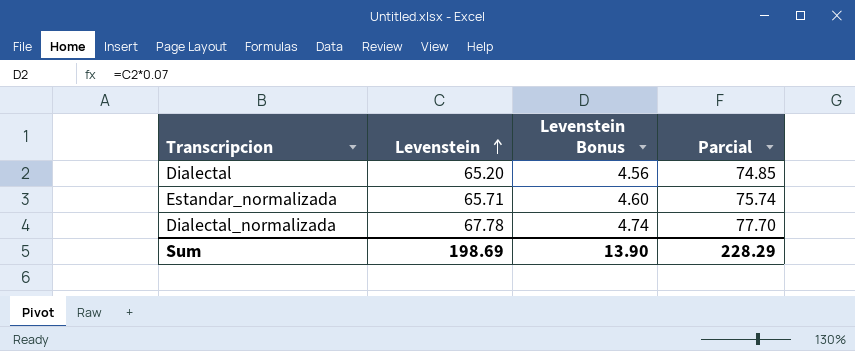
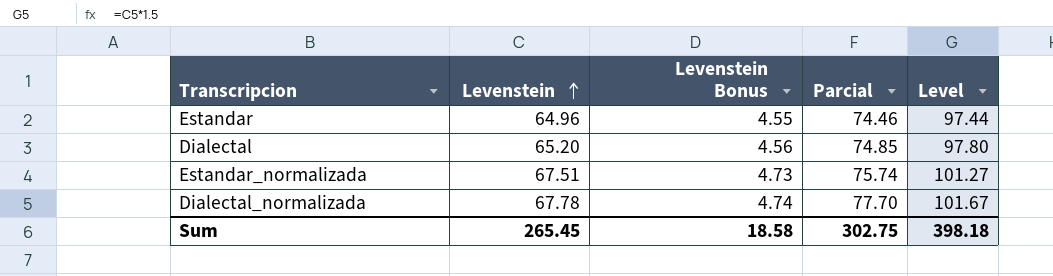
column Level | formula: none -> [Levenstein] * 1.5
row Estandar: none -> 64.96 | 4.55 | 74.46 | 97.44
Estandar_normalizada | Levenstein: 65.71 -> 67.51
Estandar_normalizada | Levenstein Bonus: 4.60 -> 4.73
Sum | Levenstein: 198.69 -> 265.45
Sum | Levenstein Bonus: 13.90 -> 18.58
Sum | Parcial: 228.29 -> 302.75

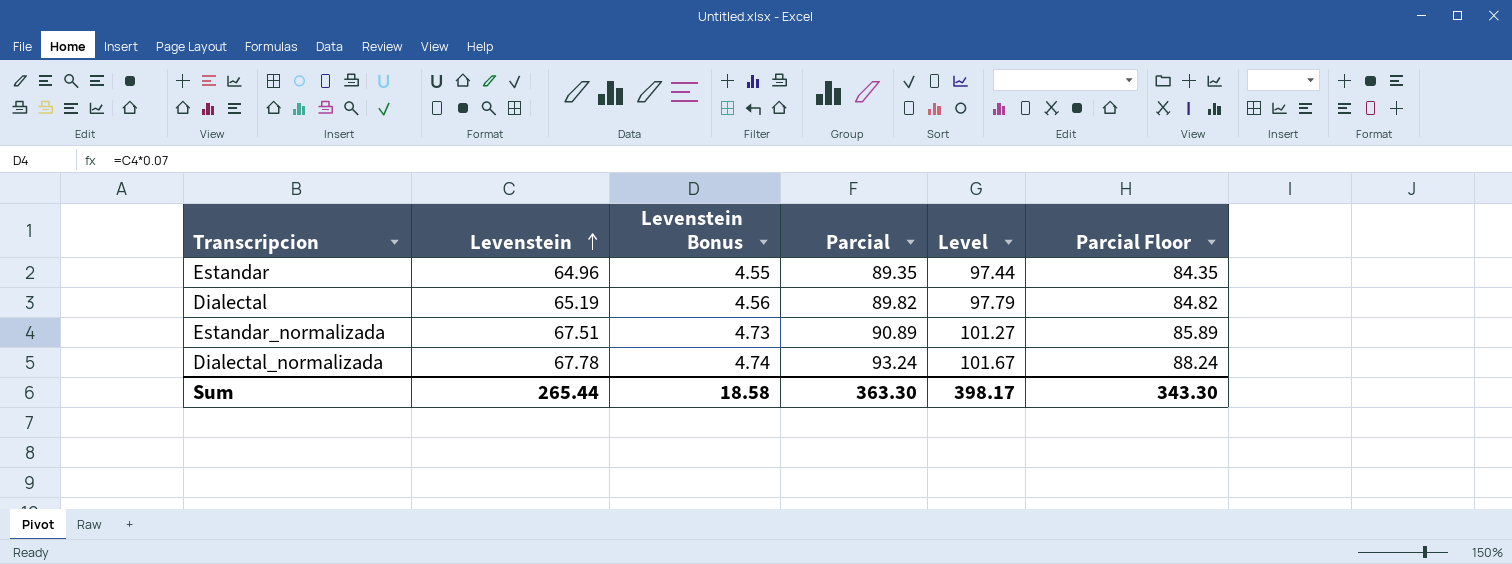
column Parcial Floor | formula: none -> [Parcial] - 5
Estandar | Parcial: 74.46 -> 89.35
Dialectal | Levenstein: 65.20 -> 65.19
Dialectal | Parcial: 74.85 -> 89.82
Dialectal | Level: 97.80 -> 97.79
Estandar_normalizada | Parcial: 75.74 -> 90.89
Dialectal_normalizada | Parcial: 77.70 -> 93.24
Sum | Levenstein: 265.45 -> 265.44
Sum | Parcial: 302.75 -> 363.30
Sum | Level: 398.18 -> 398.17

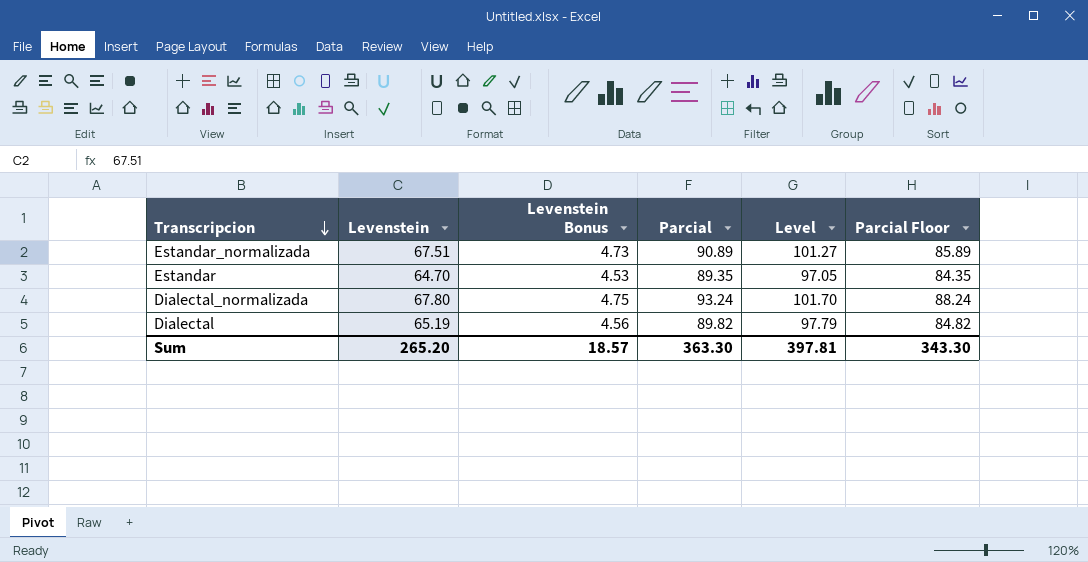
row order: Levenstein ascending -> Transcripcion descending
Estandar | Levenstein: 64.96 -> 64.70
Estandar | Levenstein Bonus: 4.55 -> 4.53
Estandar | Level: 97.44 -> 97.05
Dialectal_normalizada | Levenstein: 67.78 -> 67.80
Dialectal_normalizada | Levenstein Bonus: 4.74 -> 4.75
Dialectal_normalizada | Level: 101.67 -> 101.70
Sum | Levenstein: 265.44 -> 265.20
Sum | Levenstein Bonus: 18.58 -> 18.57
Sum | Level: 398.17 -> 397.81

